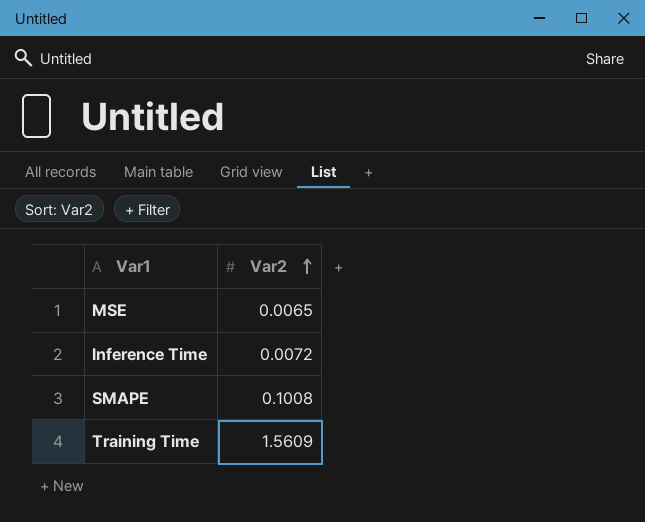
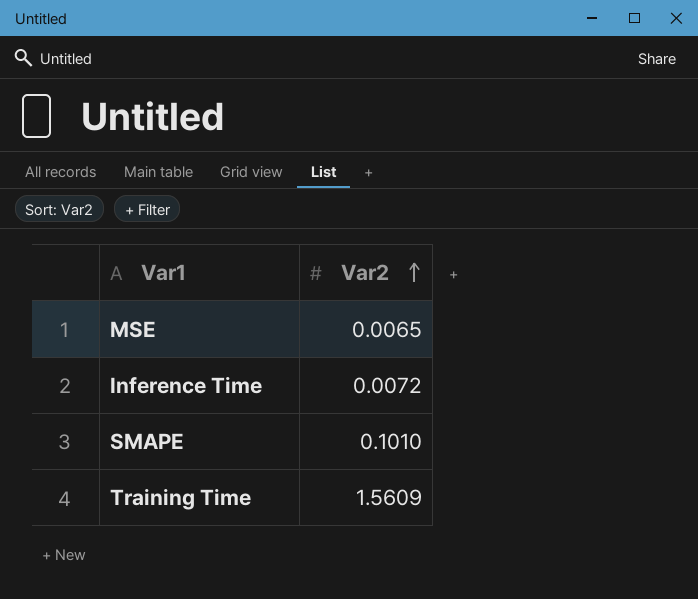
SMAPE | Var2: 0.1008 -> 0.1010

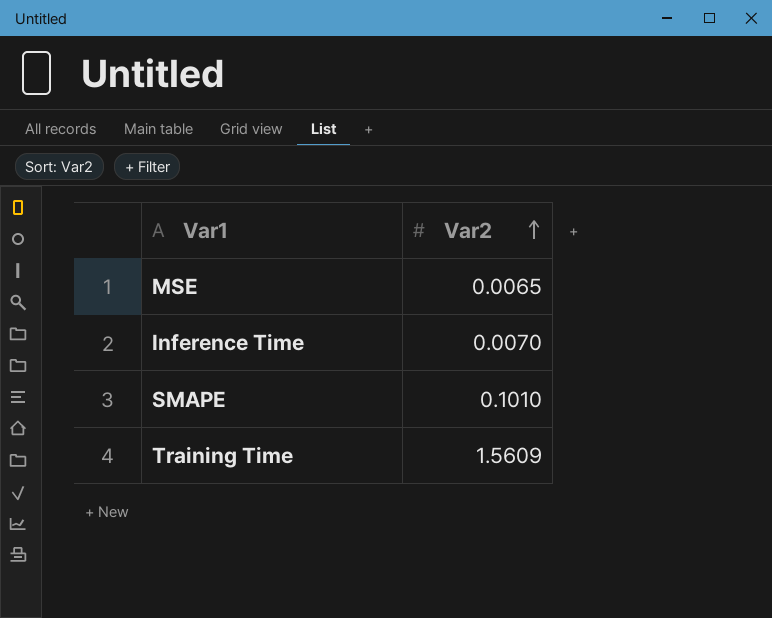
Inference Time | Var2: 0.0072 -> 0.0070

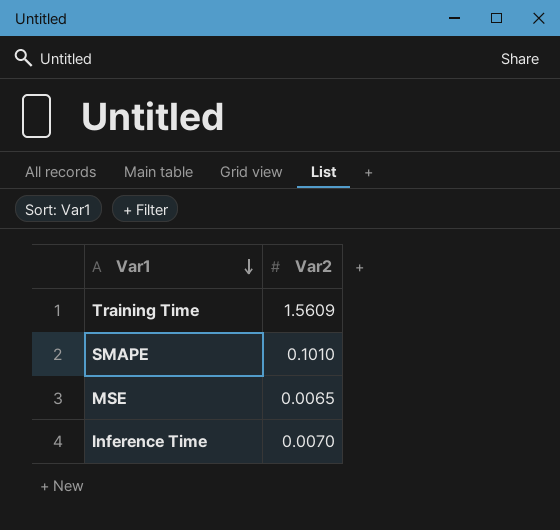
row order: Var2 ascending -> Var1 descending

